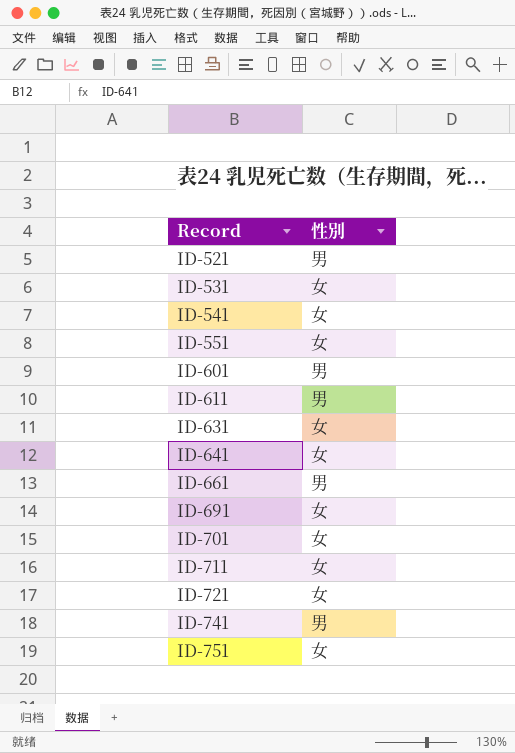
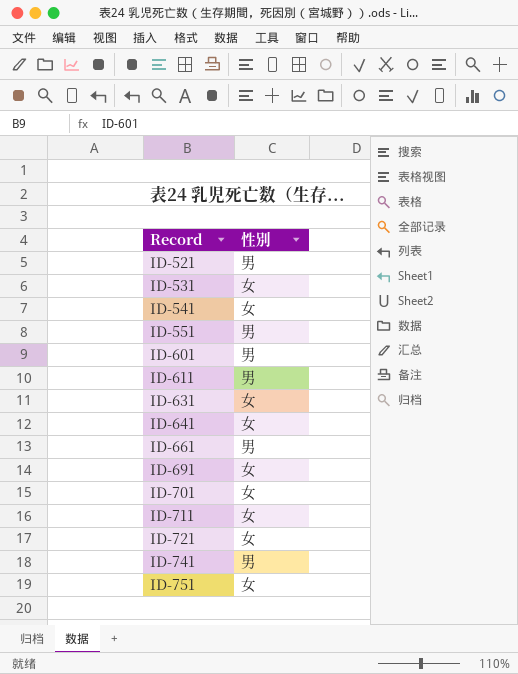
ID-551 | 性別: 女 -> 男

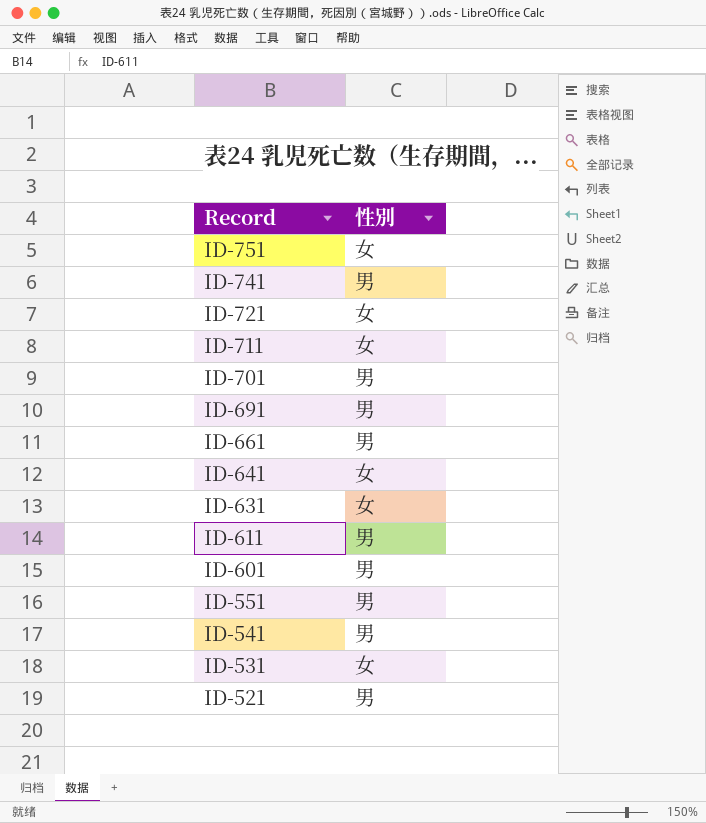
row order: Record ascending -> Record descending
ID-701 | 性別: 女 -> 男
ID-691 | 性別: 女 -> 男
ID-541 | 性別: 女 -> 男

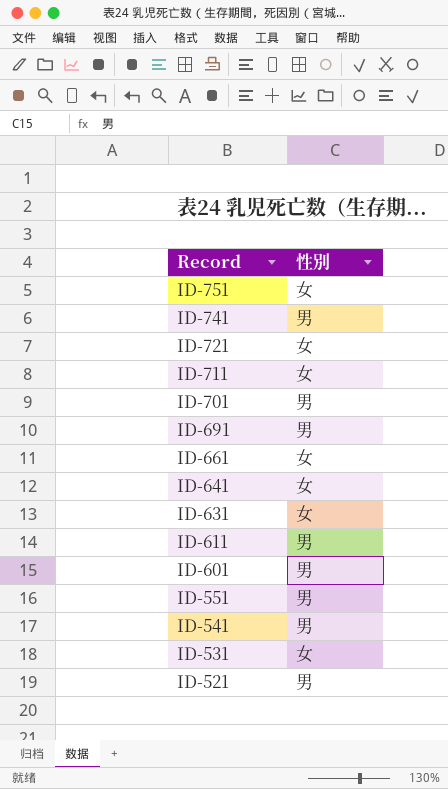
ID-661 | 性別: 男 -> 女

